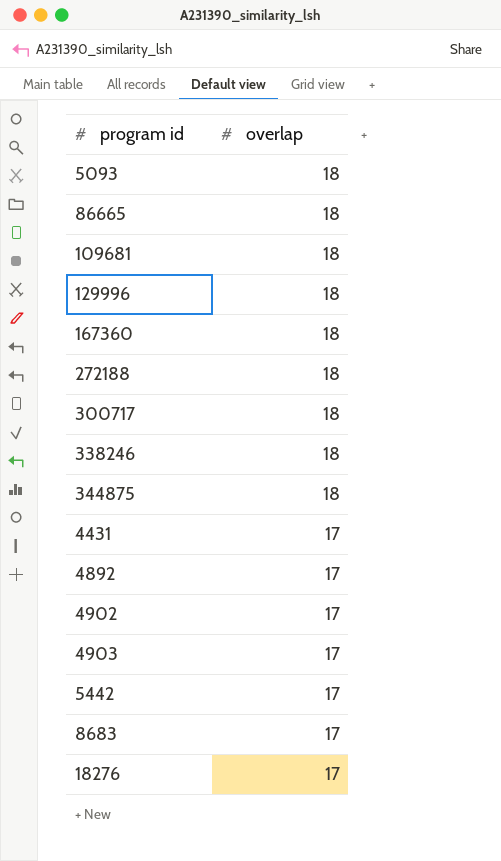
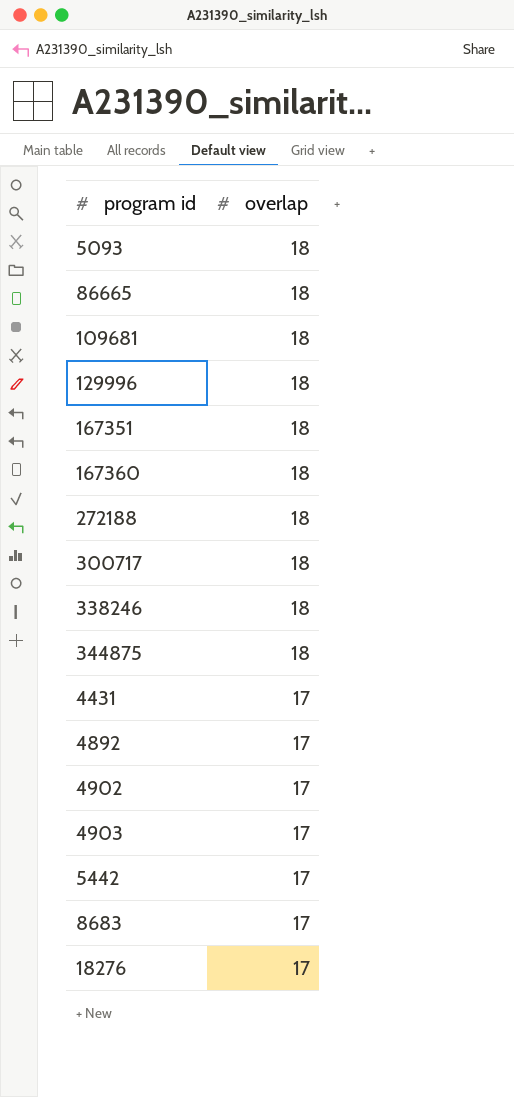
row 167351: none -> 18

